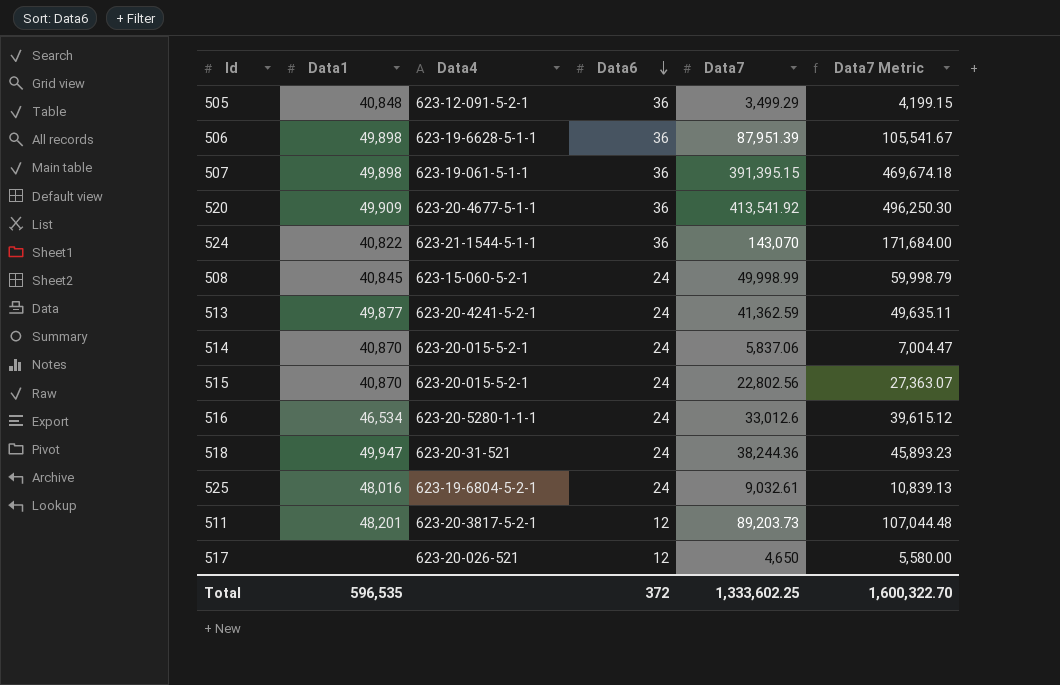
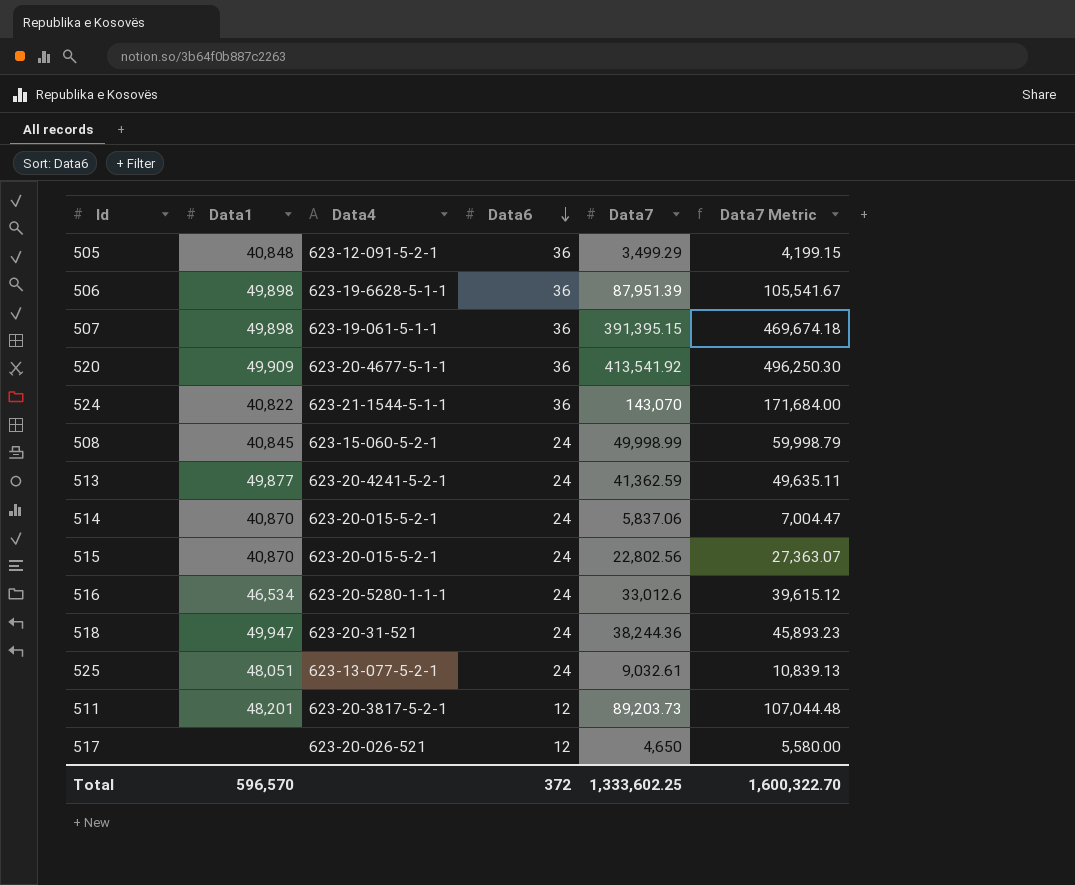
525 | Data1: 48,016 -> 48,051
525 | Data4: 623-19-6804-5-2-1 -> 623-13-077-5-2-1
Total | Data1: 596,535 -> 596,570

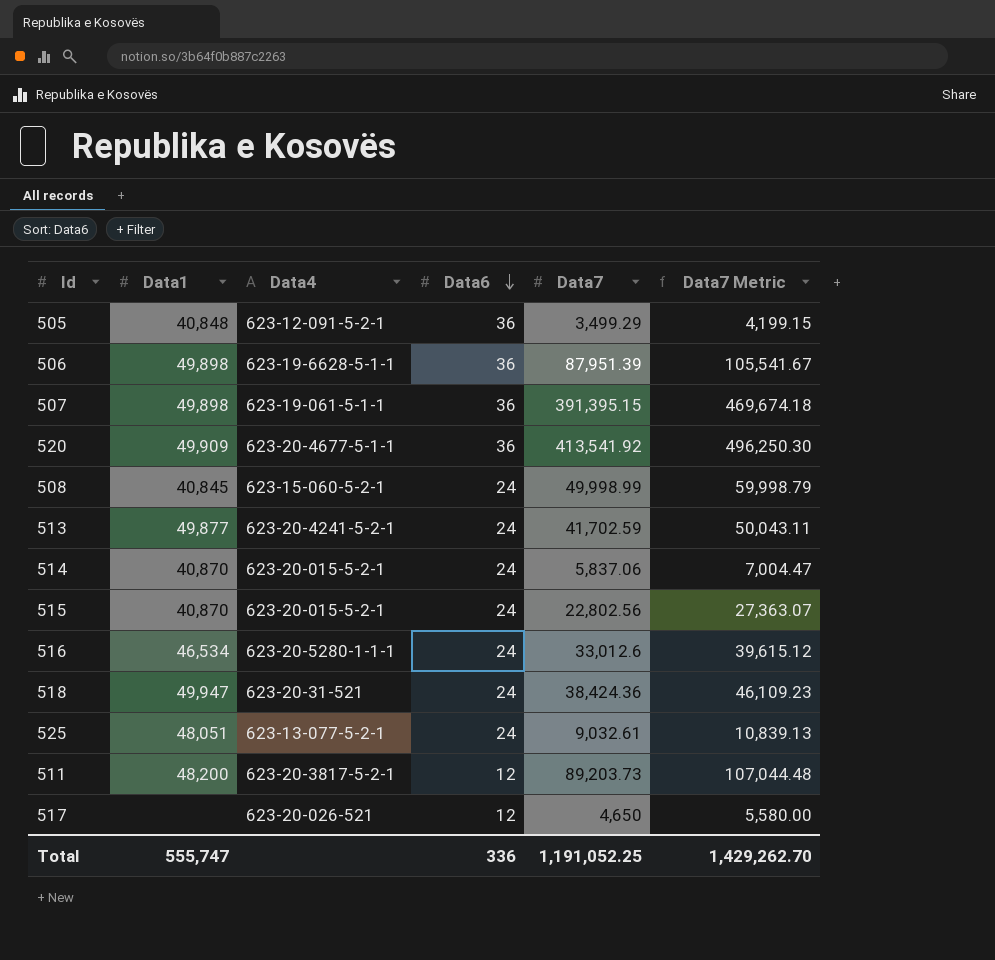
row 524: 40,822 | 623-21-1544-5-1-1 | 36 | 143,070 | 171,684.00 -> none
513 | Data7: 41,362.59 -> 41,702.59
513 | Data7 Metric: 49,635.11 -> 50,043.11
518 | Data7: 38,244.36 -> 38,424.36
518 | Data7 Metric: 45,893.23 -> 46,109.23
511 | Data1: 48,201 -> 48,200
Total | Data1: 596,570 -> 555,747
Total | Data6: 372 -> 336
Total | Data7: 1,333,602.25 -> 1,191,052.25
Total | Data7 Metric: 1,600,322.70 -> 1,429,262.70

